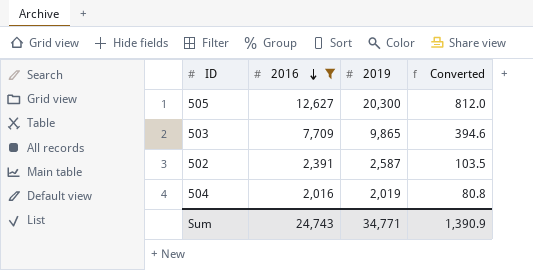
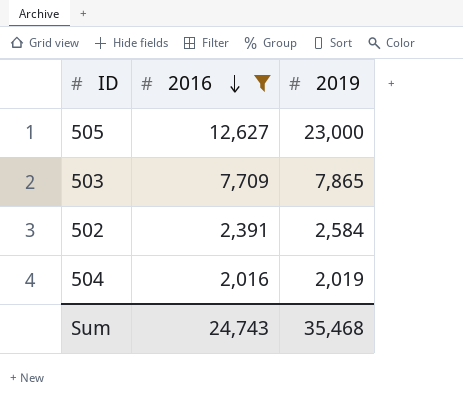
column Converted | formula: [2019] * 0.04 -> none
505 | 2019: 20,300 -> 23,000
503 | 2019: 9,865 -> 7,865
502 | 2019: 2,587 -> 2,584
Sum | 2019: 34,771 -> 35,468

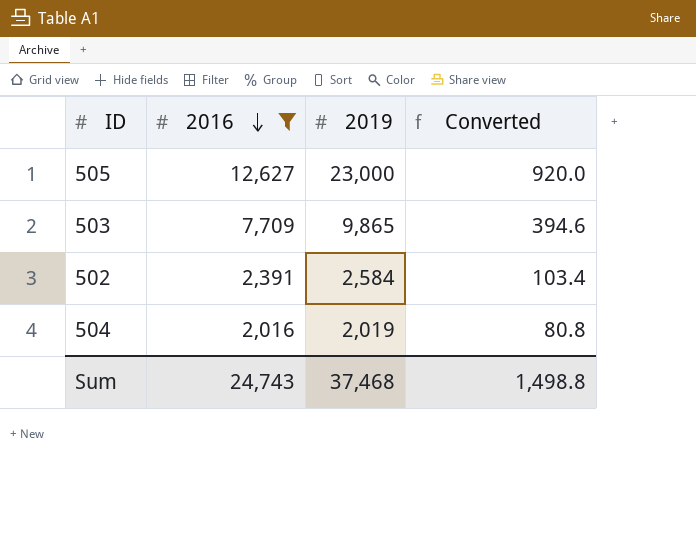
column Converted | formula: none -> [2019] * 0.04
503 | 2019: 7,865 -> 9,865
Sum | 2019: 35,468 -> 37,468

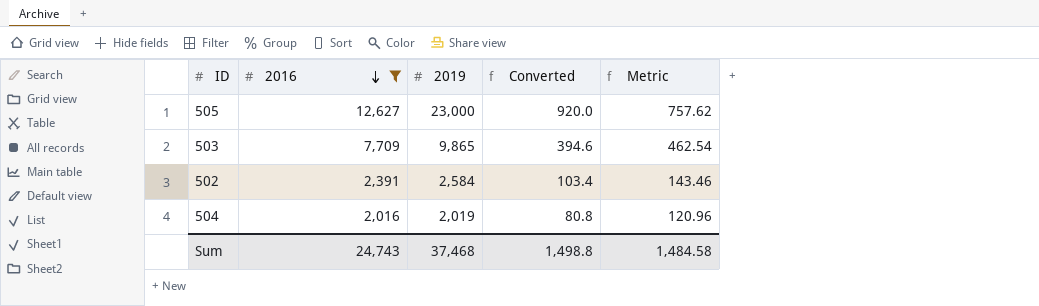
column Metric | formula: none -> [2016] * 0.06

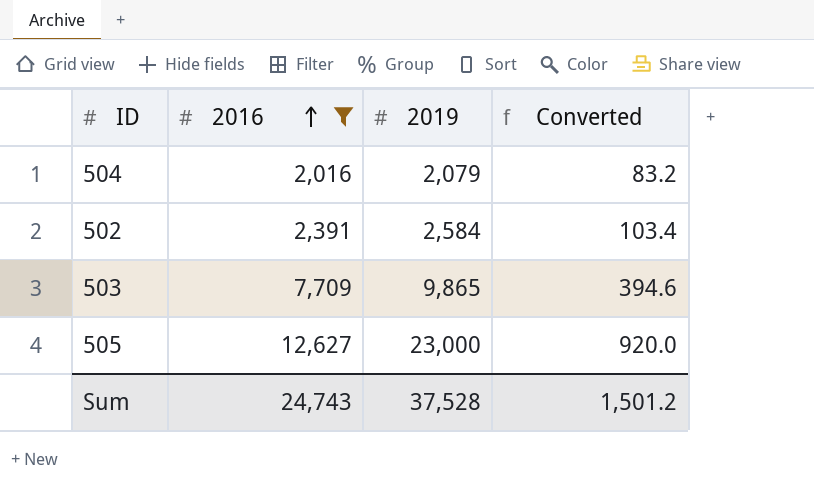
row order: 2016 descending -> 2016 ascending
column Metric | formula: [2016] * 0.06 -> none
504 | 2019: 2,019 -> 2,079
504 | Converted: 80.8 -> 83.2
Sum | 2019: 37,468 -> 37,528
Sum | Converted: 1,498.8 -> 1,501.2

